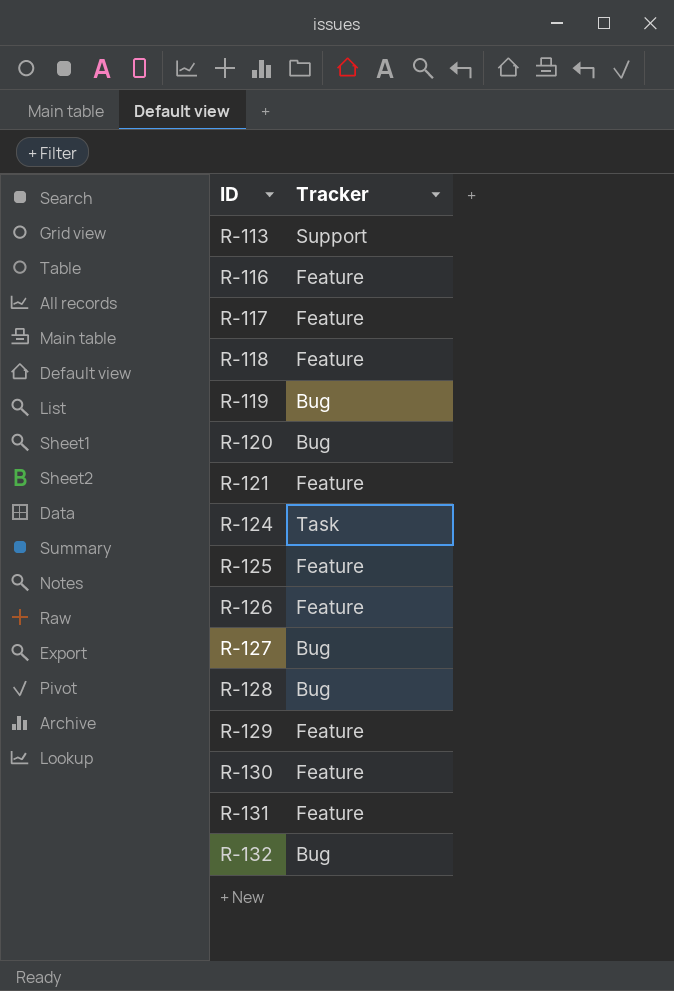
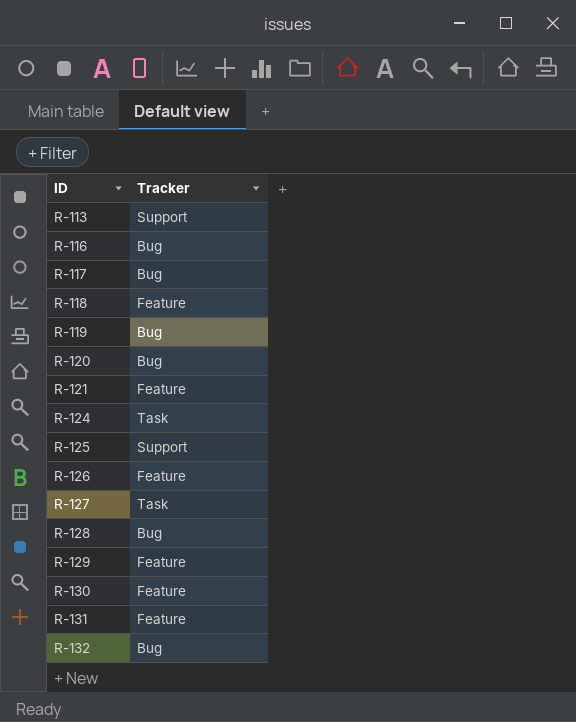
R-116 | Tracker: Feature -> Bug
R-117 | Tracker: Feature -> Bug
R-125 | Tracker: Feature -> Support
R-127 | Tracker: Bug -> Task

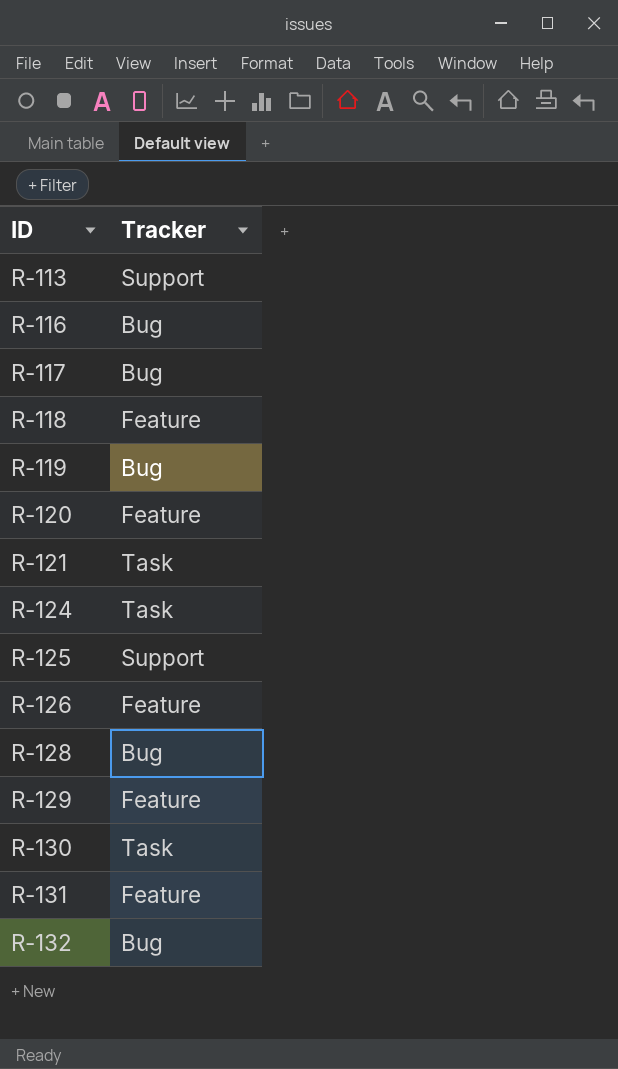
row R-127: Task -> none
R-120 | Tracker: Bug -> Feature
R-121 | Tracker: Feature -> Task
R-130 | Tracker: Feature -> Task

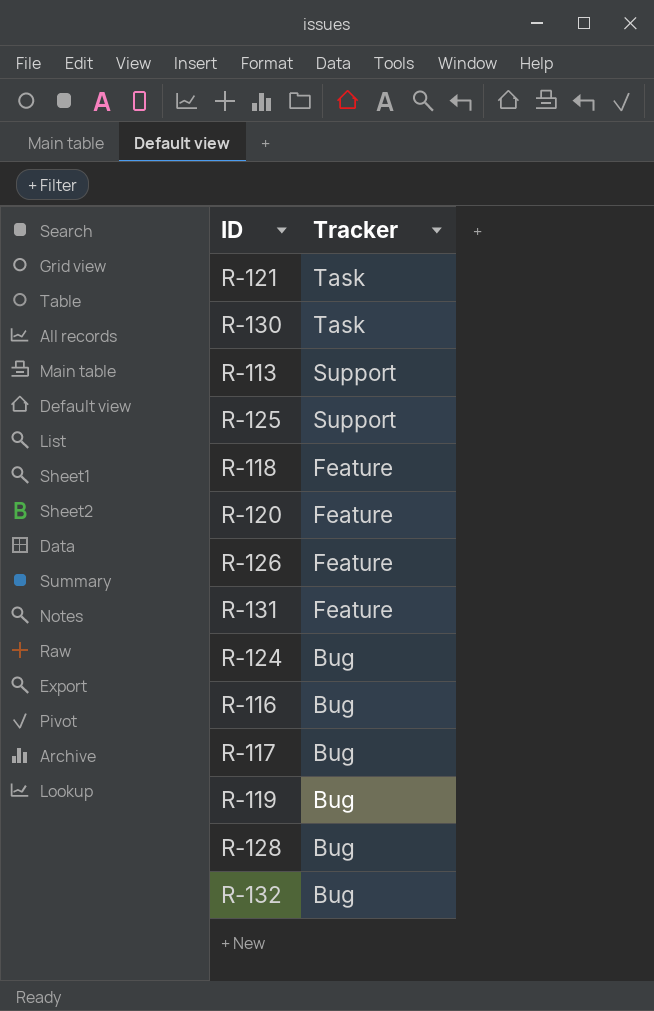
row order: ID ascending -> Tracker descending
row R-129: Feature -> none
R-124 | Tracker: Task -> Bug

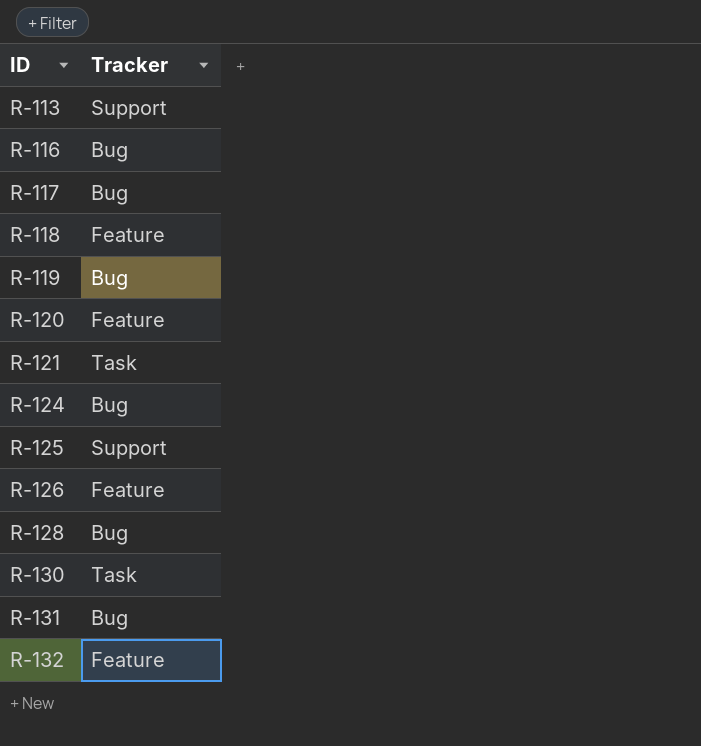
row order: Tracker descending -> ID ascending
R-131 | Tracker: Feature -> Bug
R-132 | Tracker: Bug -> Feature

